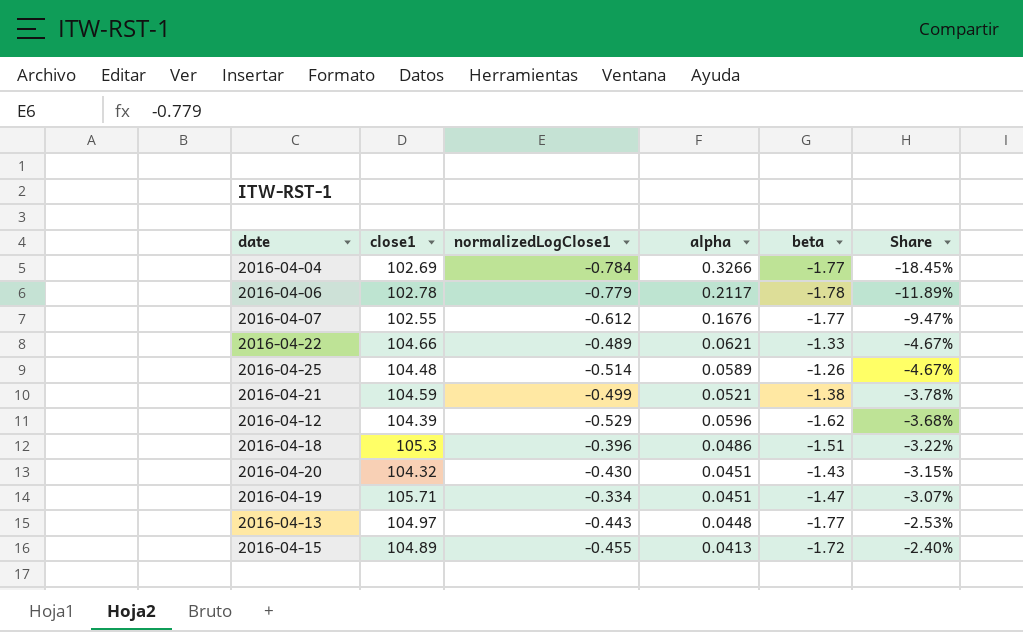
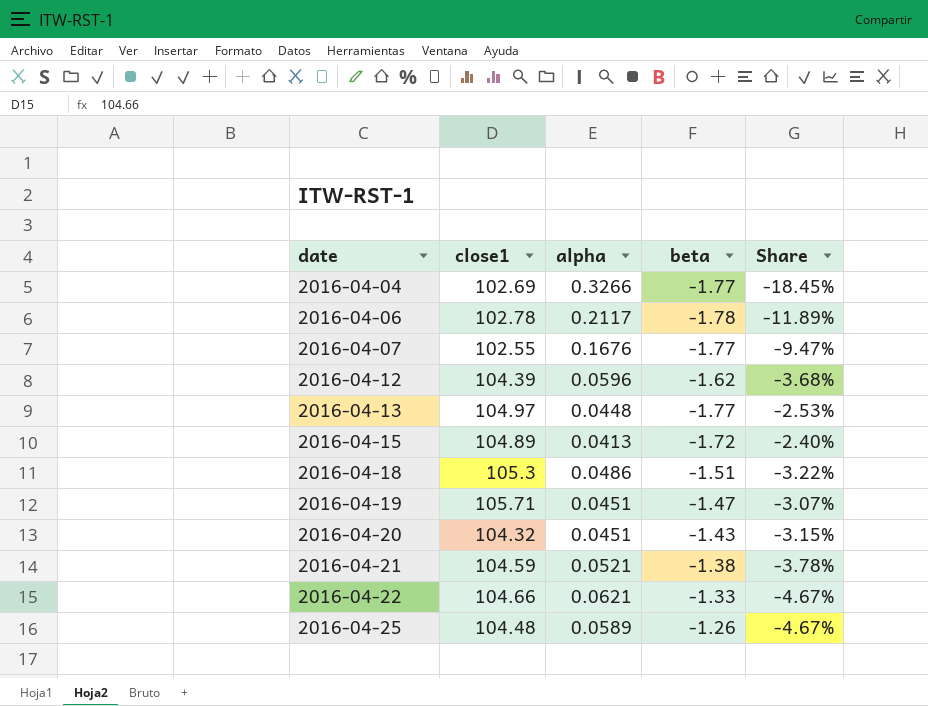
row order: Share ascending -> date ascending
column normalizedLogClose1 | position: 3 -> none

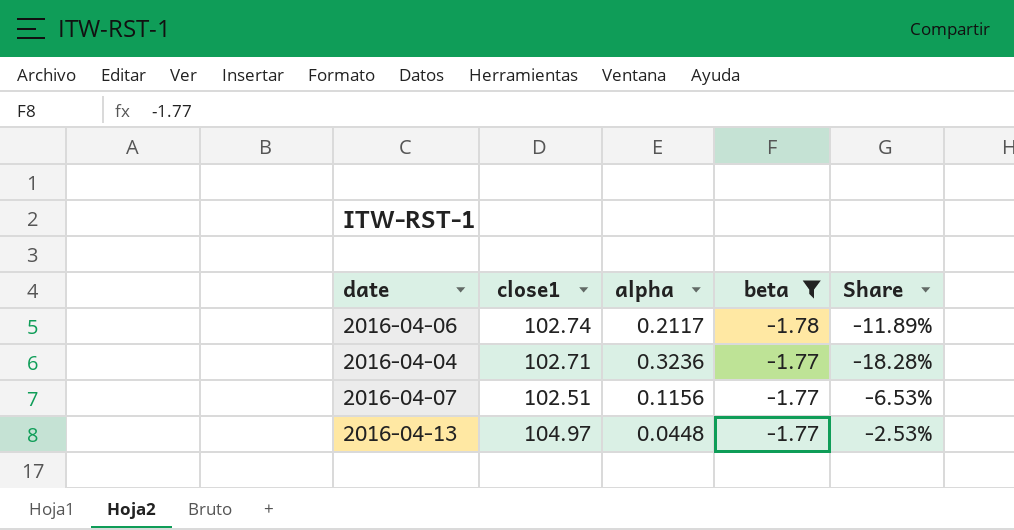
filter: none -> beta <= -1.77
row order: date ascending -> beta ascending
2016-04-06 | close1: 102.78 -> 102.74
2016-04-04 | close1: 102.69 -> 102.71
2016-04-04 | alpha: 0.3266 -> 0.3236
2016-04-04 | Share: -18.45% -> -18.28%
2016-04-07 | close1: 102.55 -> 102.51
2016-04-07 | alpha: 0.1676 -> 0.1156
2016-04-07 | Share: -9.47% -> -6.53%

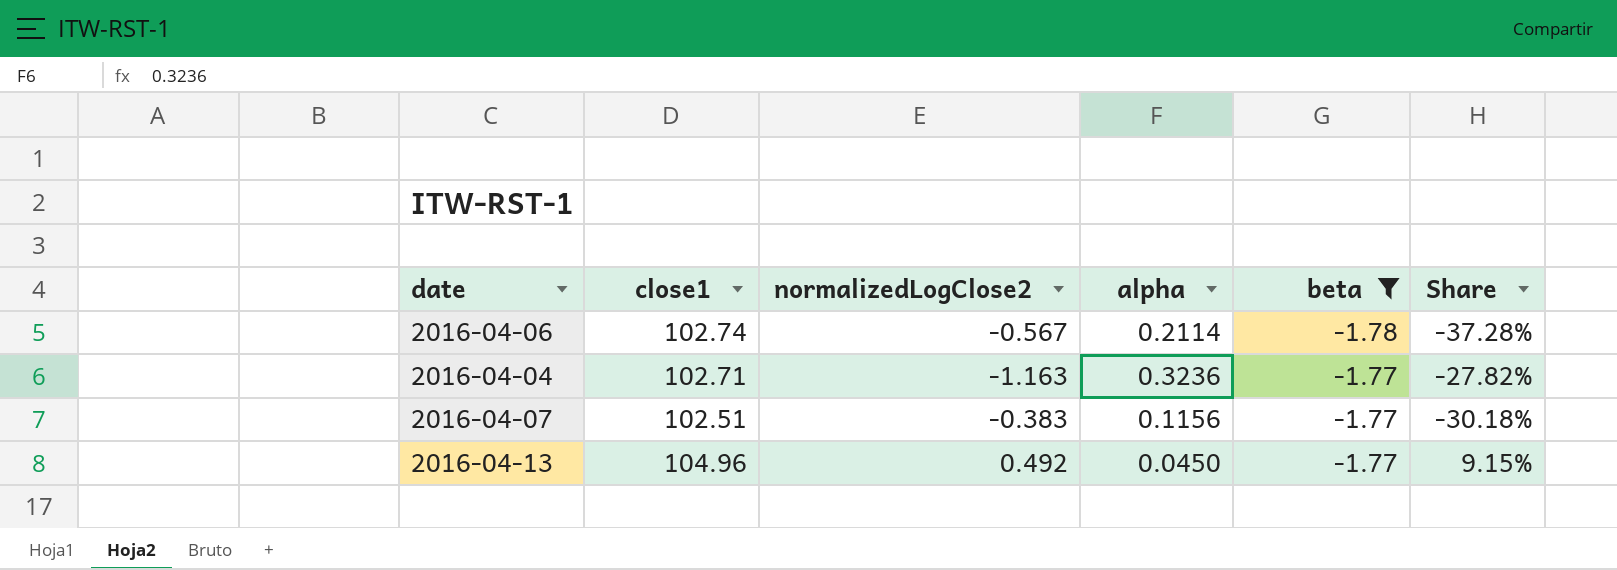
column normalizedLogClose2 | position: none -> 3
column Share | formula: [alpha] / [beta] -> [alpha] / [normalizedLogClose2]
2016-04-06 | alpha: 0.2117 -> 0.2114
2016-04-13 | close1: 104.97 -> 104.96
2016-04-13 | alpha: 0.0448 -> 0.0450

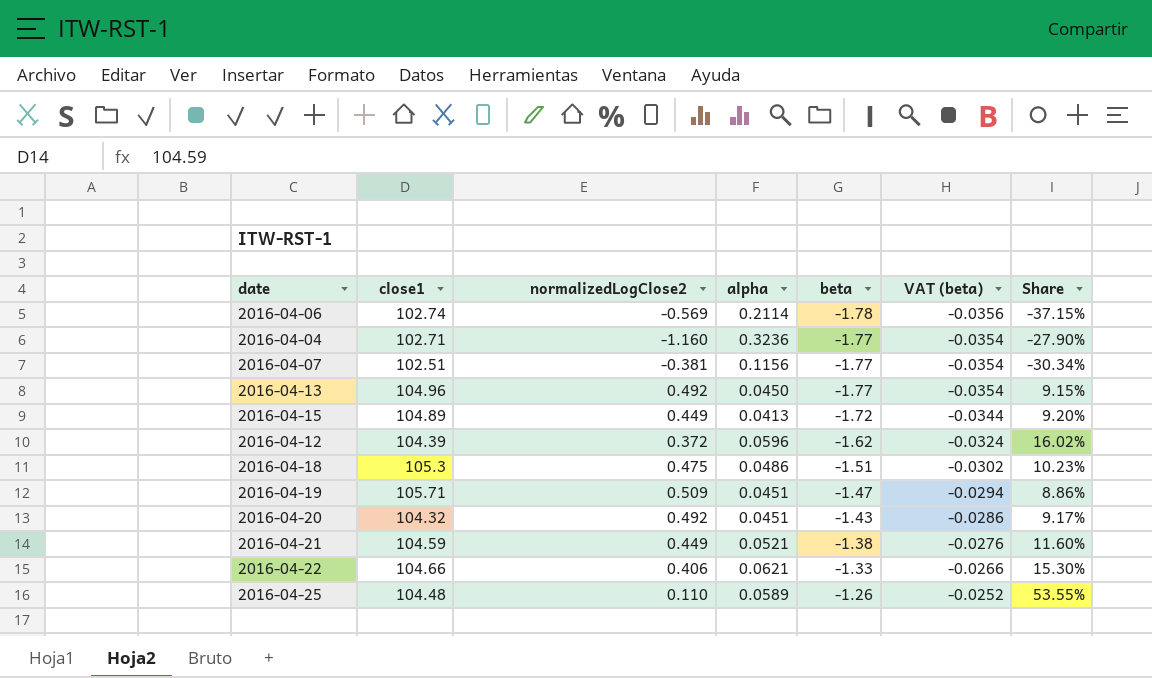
filter: beta <= -1.77 -> none
column VAT (beta) | formula: none -> [beta] * 0.02
2016-04-06 | normalizedLogClose2: -0.567 -> -0.569
2016-04-06 | Share: -37.28% -> -37.15%
2016-04-04 | normalizedLogClose2: -1.163 -> -1.160
2016-04-04 | Share: -27.82% -> -27.90%
2016-04-07 | normalizedLogClose2: -0.383 -> -0.381
2016-04-07 | Share: -30.18% -> -30.34%

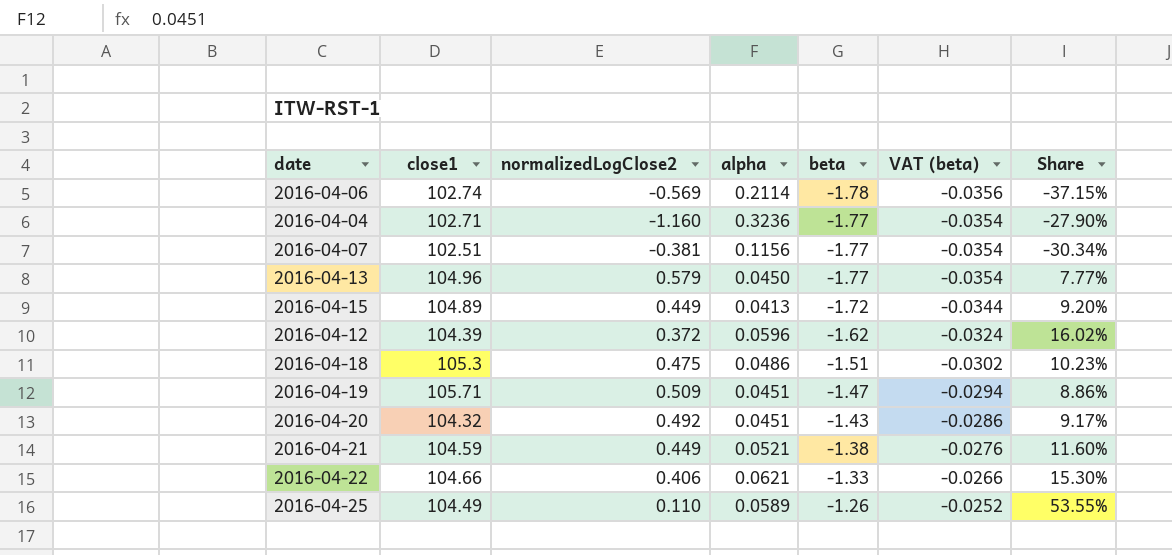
2016-04-13 | normalizedLogClose2: 0.492 -> 0.579
2016-04-13 | Share: 9.15% -> 7.77%
2016-04-25 | close1: 104.48 -> 104.49

